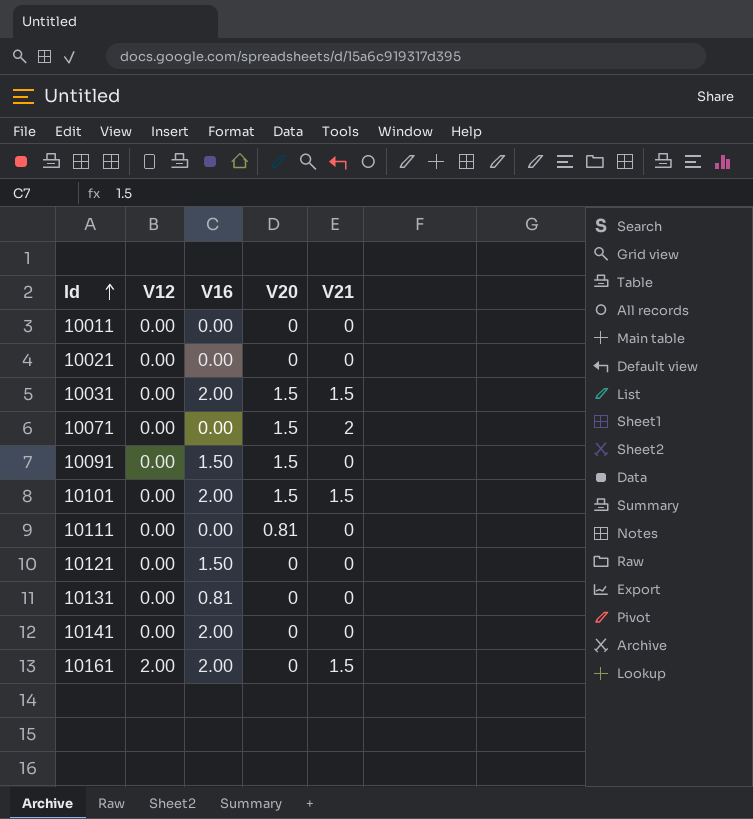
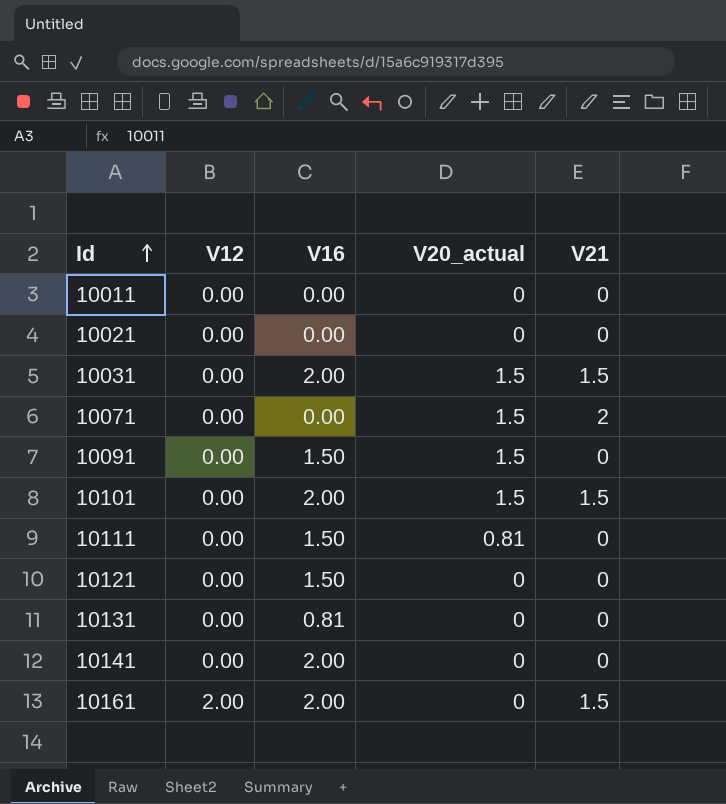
column name: V20 -> V20_actual
10111 | V16: 0.00 -> 1.50

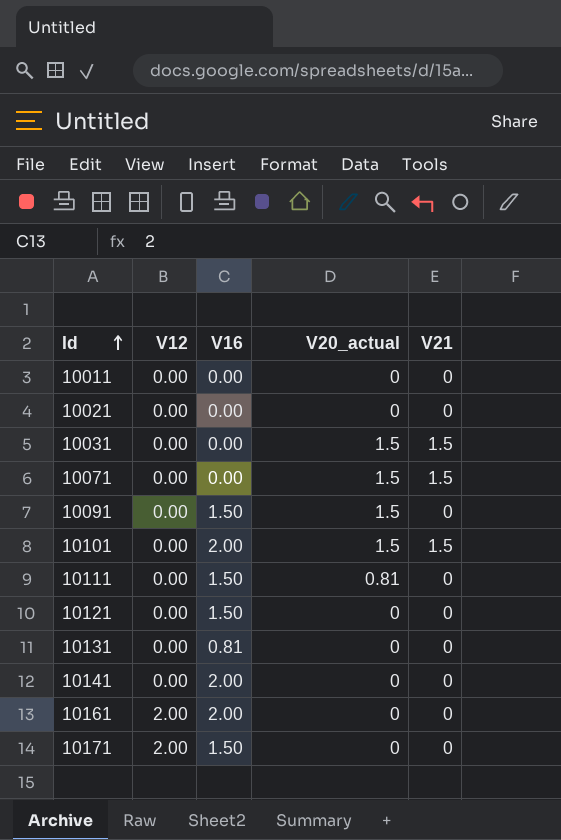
10031 | V16: 2.00 -> 0.00
10071 | V21: 2 -> 1.5
10161 | V21: 1.5 -> 0
row 10171: none -> 2.00 | 1.50 | 0 | 0

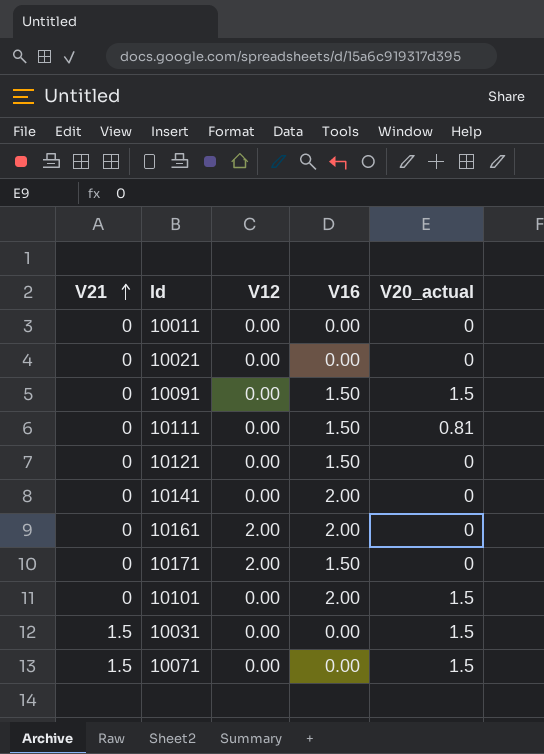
row order: Id ascending -> V21 ascending
column V21 | position: 5 -> 1
row 10131: 0.00 | 0.81 | 0 | 0 -> none
10101 | V21: 1.5 -> 0

